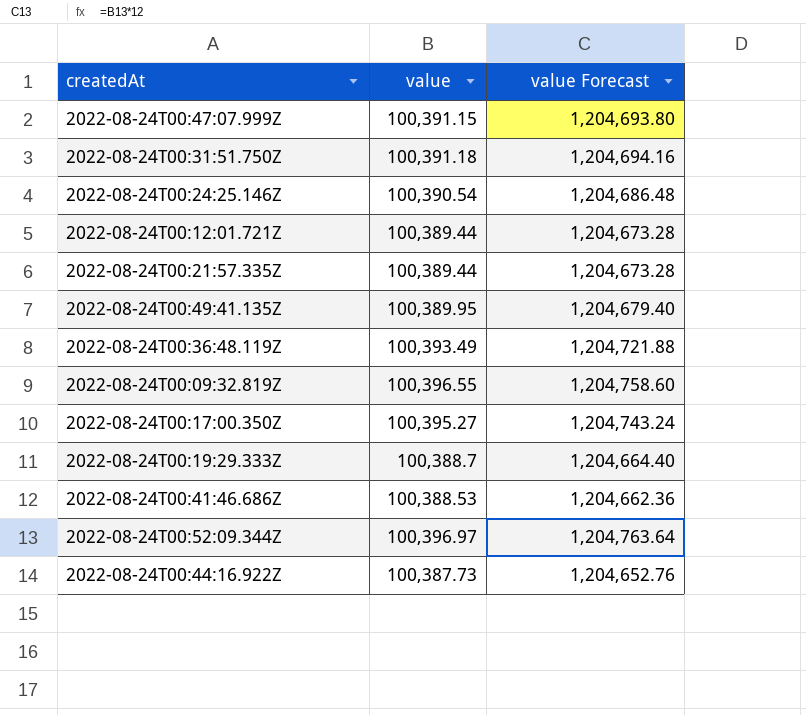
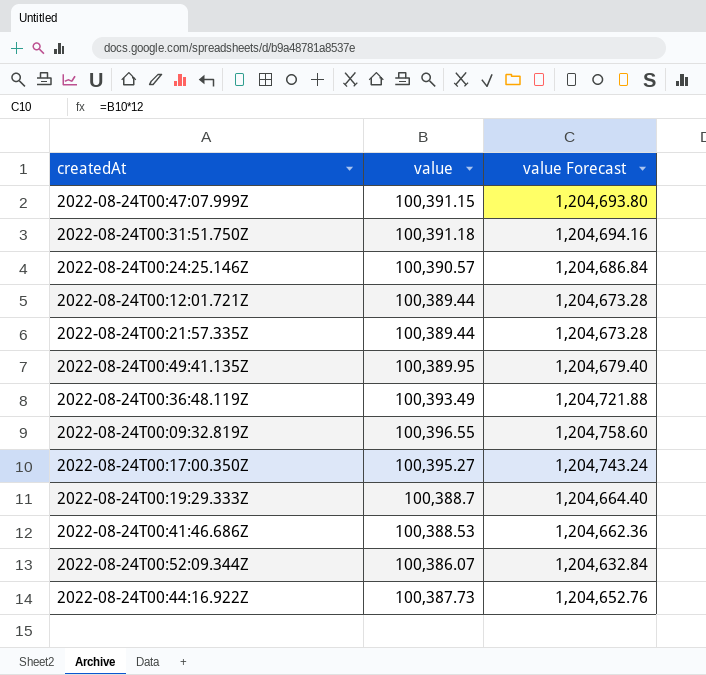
2022-08-24T00:24:25.146Z | value: 100,390.54 -> 100,390.57
2022-08-24T00:24:25.146Z | value Forecast: 1,204,686.48 -> 1,204,686.84
2022-08-24T00:52:09.344Z | value: 100,396.97 -> 100,386.07
2022-08-24T00:52:09.344Z | value Forecast: 1,204,763.64 -> 1,204,632.84

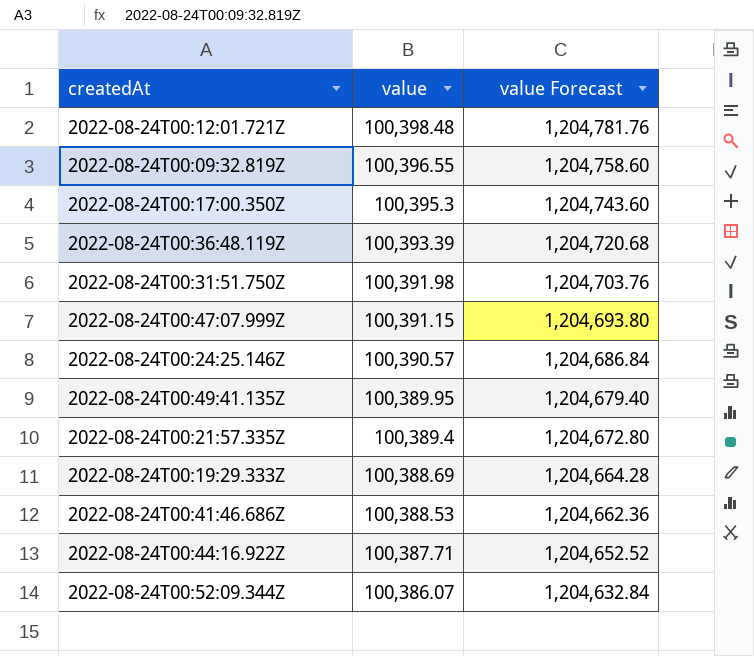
row order: none -> value descending
2022-08-24T00:12:01.721Z | value: 100,389.44 -> 100,398.48
2022-08-24T00:12:01.721Z | value Forecast: 1,204,673.28 -> 1,204,781.76
2022-08-24T00:17:00.350Z | value: 100,395.27 -> 100,395.3
2022-08-24T00:17:00.350Z | value Forecast: 1,204,743.24 -> 1,204,743.60
2022-08-24T00:36:48.119Z | value: 100,393.49 -> 100,393.39
2022-08-24T00:36:48.119Z | value Forecast: 1,204,721.88 -> 1,204,720.68
2022-08-24T00:31:51.750Z | value: 100,391.18 -> 100,391.98
2022-08-24T00:31:51.750Z | value Forecast: 1,204,694.16 -> 1,204,703.76
2022-08-24T00:21:57.335Z | value: 100,389.44 -> 100,389.4
2022-08-24T00:21:57.335Z | value Forecast: 1,204,673.28 -> 1,204,672.80
2022-08-24T00:19:29.333Z | value: 100,388.7 -> 100,388.69
2022-08-24T00:19:29.333Z | value Forecast: 1,204,664.40 -> 1,204,664.28
2022-08-24T00:44:16.922Z | value: 100,387.73 -> 100,387.71
2022-08-24T00:44:16.922Z | value Forecast: 1,204,652.76 -> 1,204,652.52

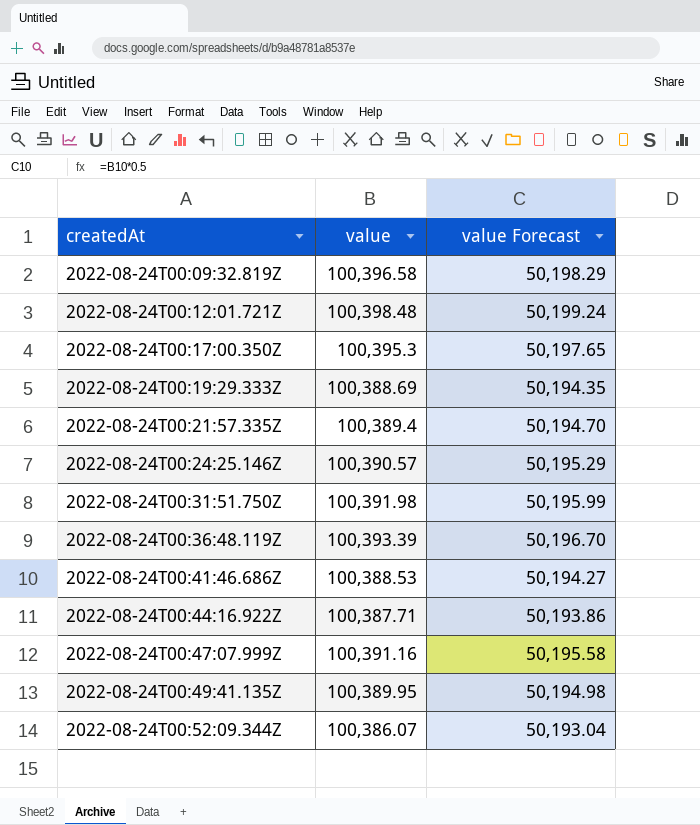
row order: value descending -> createdAt ascending
column value Forecast | formula: [value] * 12 -> [value] * 0.5
2022-08-24T00:09:32.819Z | value: 100,396.55 -> 100,396.58
2022-08-24T00:47:07.999Z | value: 100,391.15 -> 100,391.16

